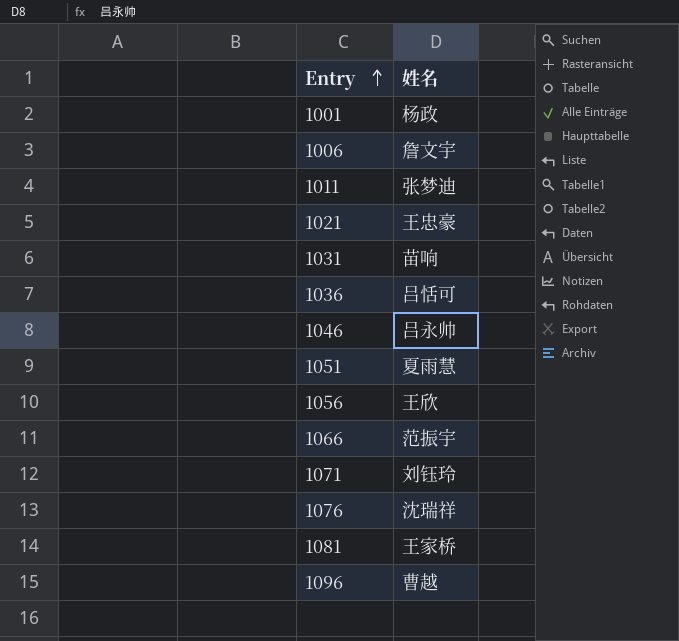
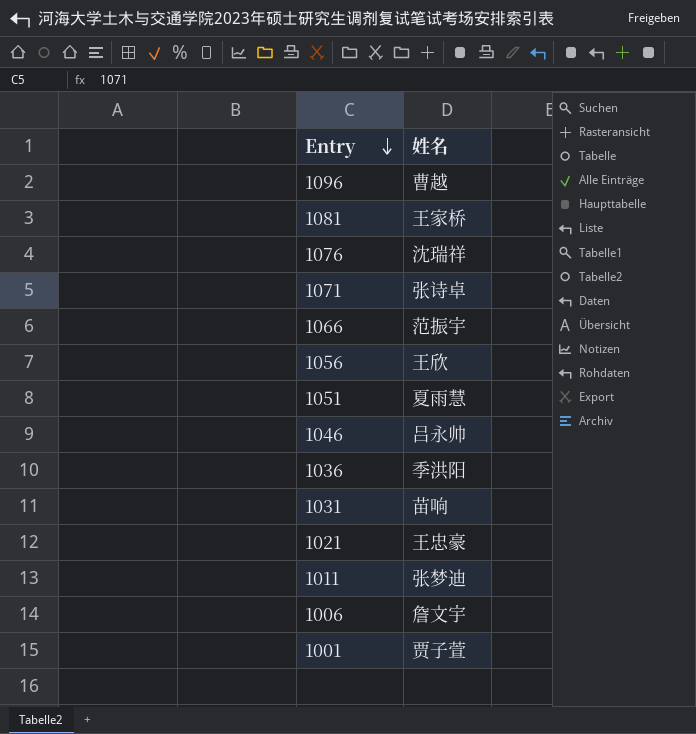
row order: Entry ascending -> Entry descending
1071 | 姓名: 刘钰玲 -> 张诗卓
1036 | 姓名: 吕恬可 -> 季洪阳
1001 | 姓名: 杨政 -> 贾子萱

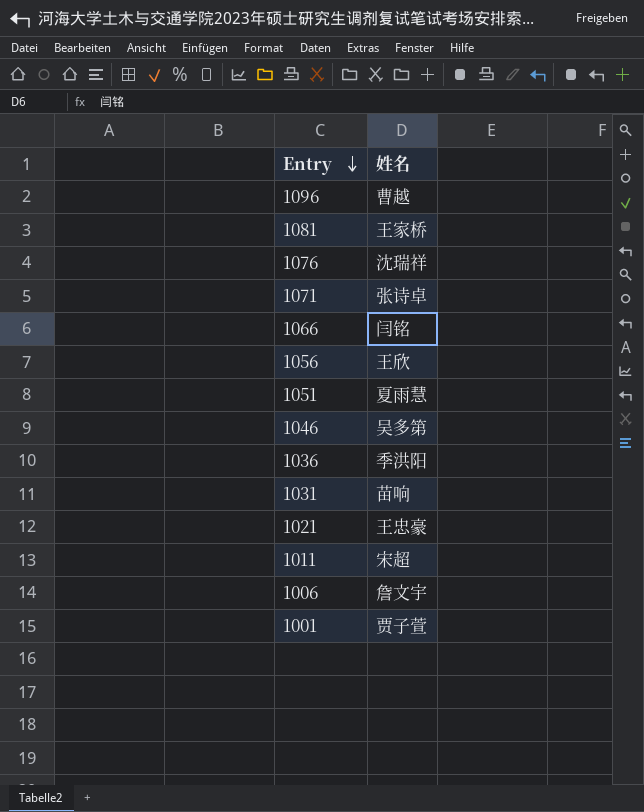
1066 | 姓名: 范振宇 -> 闫铭
1046 | 姓名: 吕永帅 -> 吴多第
1011 | 姓名: 张梦迪 -> 宋超

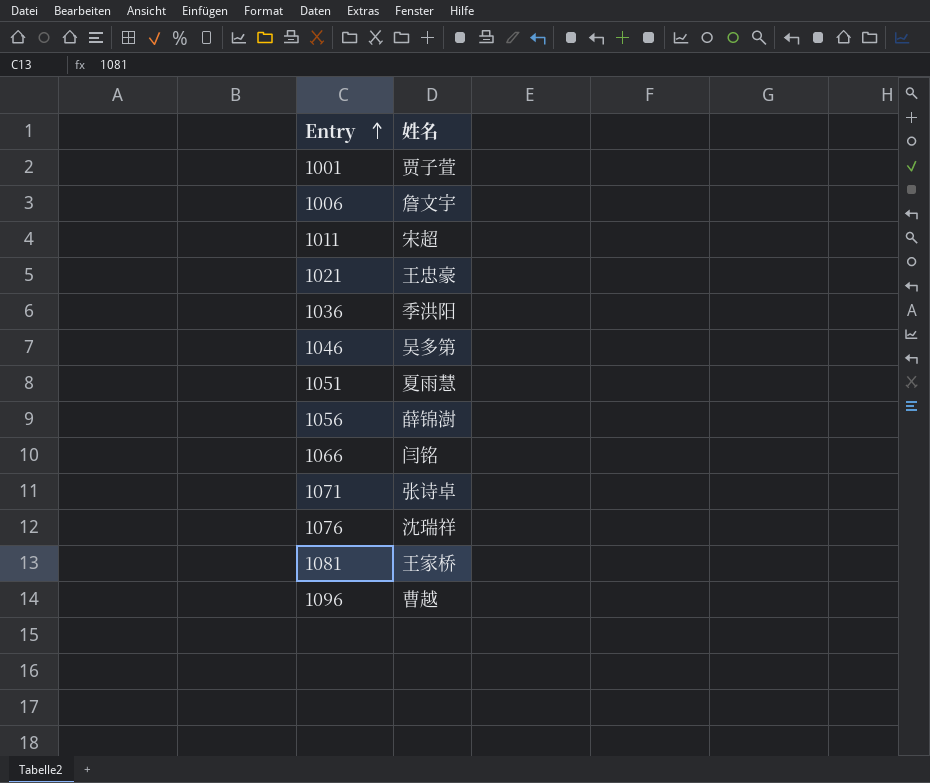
row order: Entry descending -> Entry ascending
row 1031: 苗响 -> none
1056 | 姓名: 王欣 -> 薛锦澍

